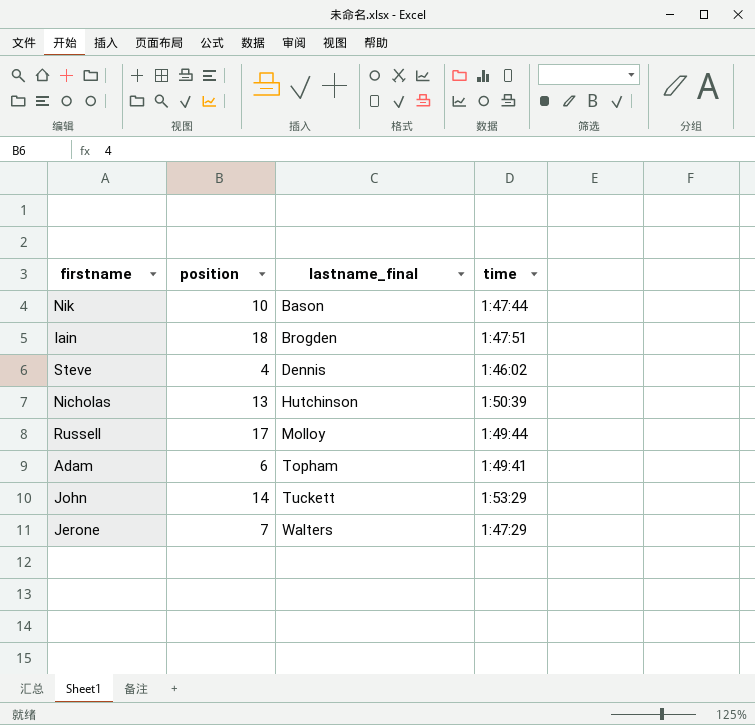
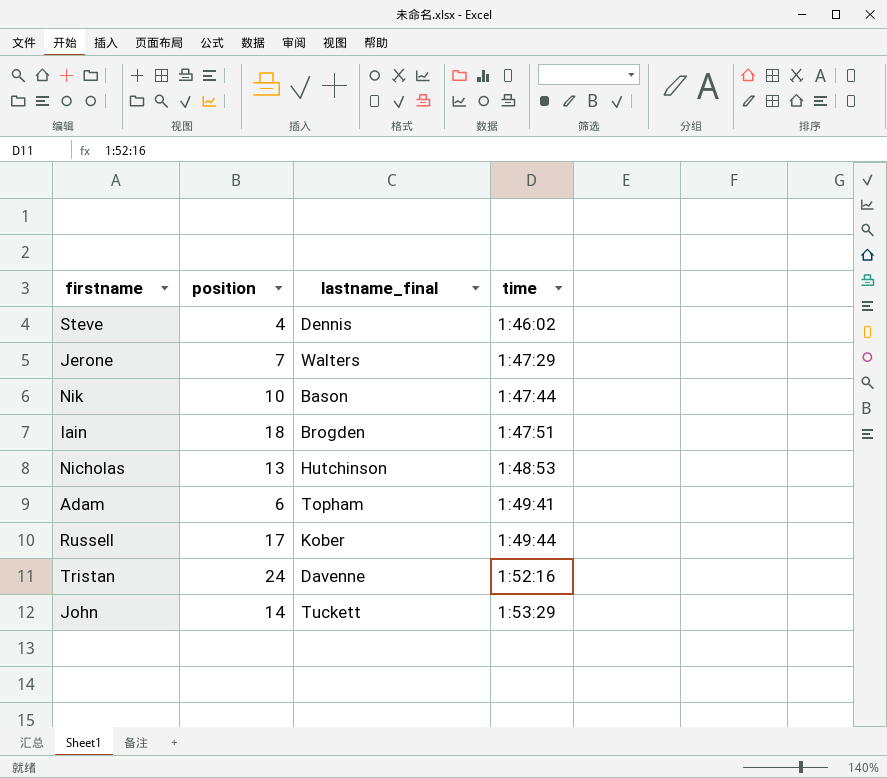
row order: lastname_final ascending -> time ascending
Nicholas | time: 1:50:39 -> 1:48:53
Russell | lastname_final: Molloy -> Kober
row Tristan: none -> 24 | Davenne | 1:52:16

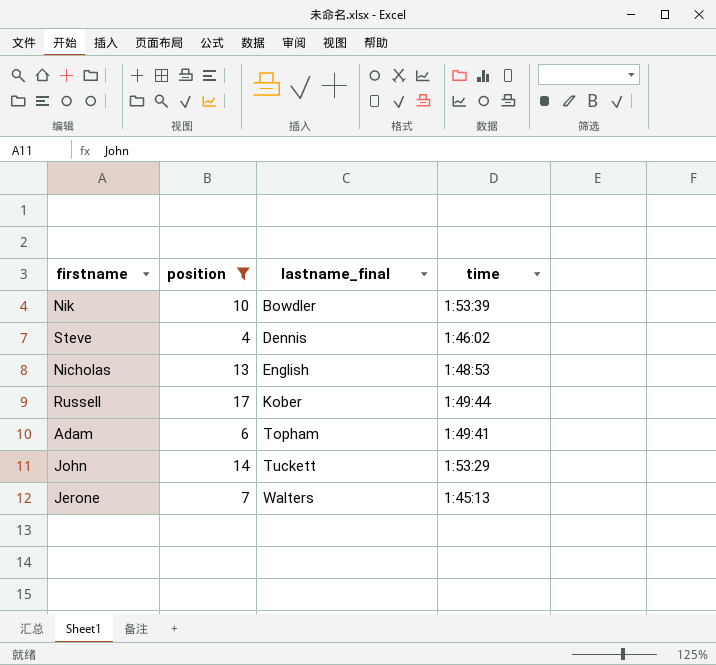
filter: none -> position <= 17
row order: time ascending -> lastname_final ascending
Nik | lastname_final: Bason -> Bowdler
Nik | time: 1:47:44 -> 1:53:39
Nicholas | lastname_final: Hutchinson -> English
Jerone | time: 1:47:29 -> 1:45:13

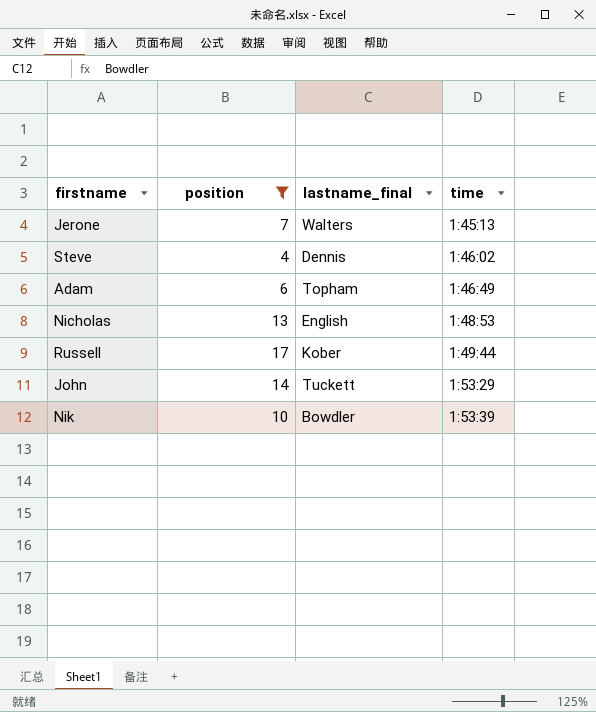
row order: lastname_final ascending -> time ascending
Adam | time: 1:49:41 -> 1:46:49

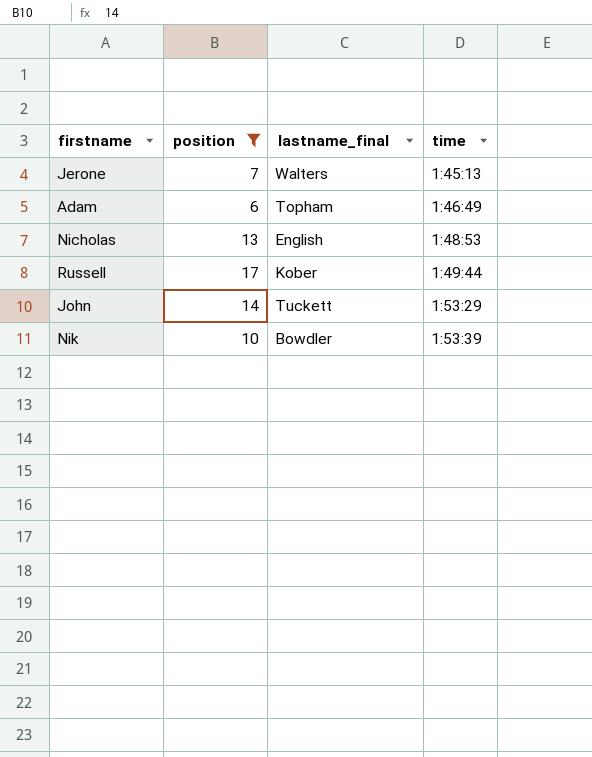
row Steve: 4 | Dennis | 1:46:02 -> none

